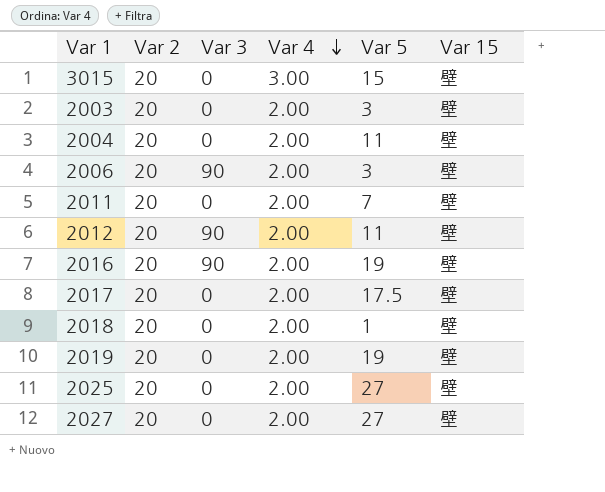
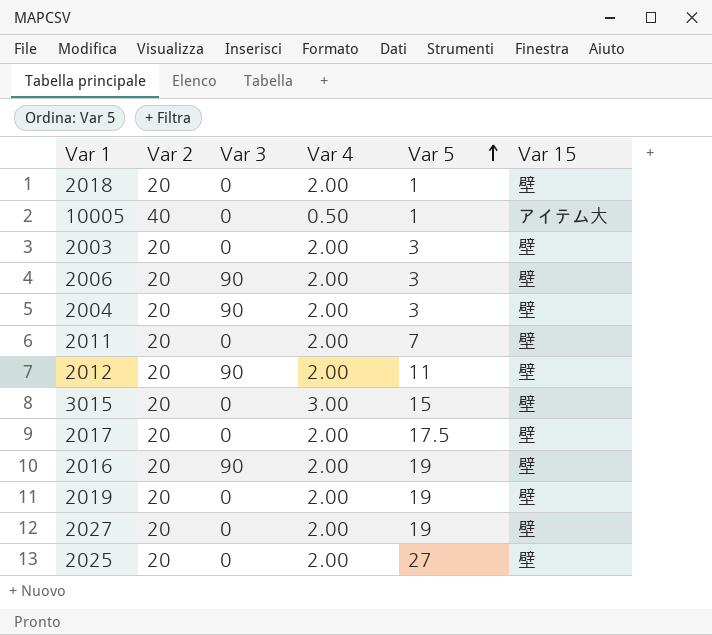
row order: Var 4 descending -> Var 5 ascending
row 10005: none -> 40 | 0 | 0.50 | 1 | アイテム大
2004 | Var 3: 0 -> 90
2004 | Var 5: 11 -> 3
2027 | Var 5: 27 -> 19

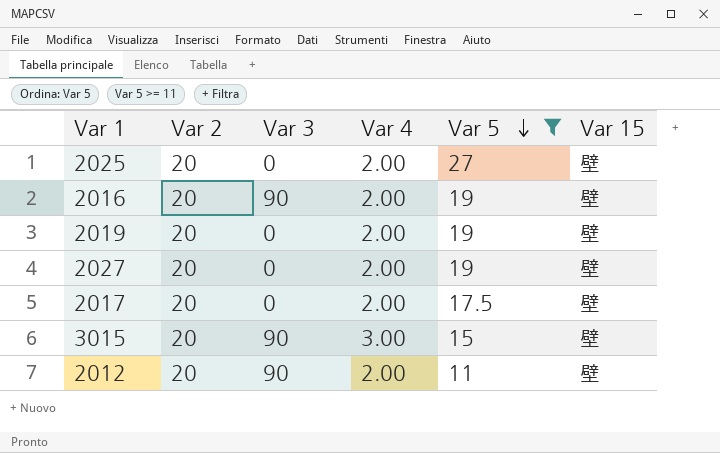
filter: none -> Var 5 >= 11
row order: Var 5 ascending -> Var 5 descending
3015 | Var 3: 0 -> 90

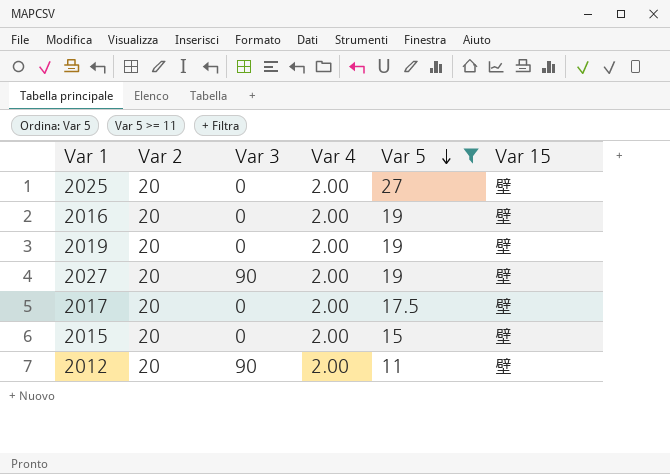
row 3015: 20 | 90 | 3.00 | 15 | 壁 -> none
2016 | Var 3: 90 -> 0
2027 | Var 3: 0 -> 90
row 2015: none -> 20 | 0 | 2.00 | 15 | 壁

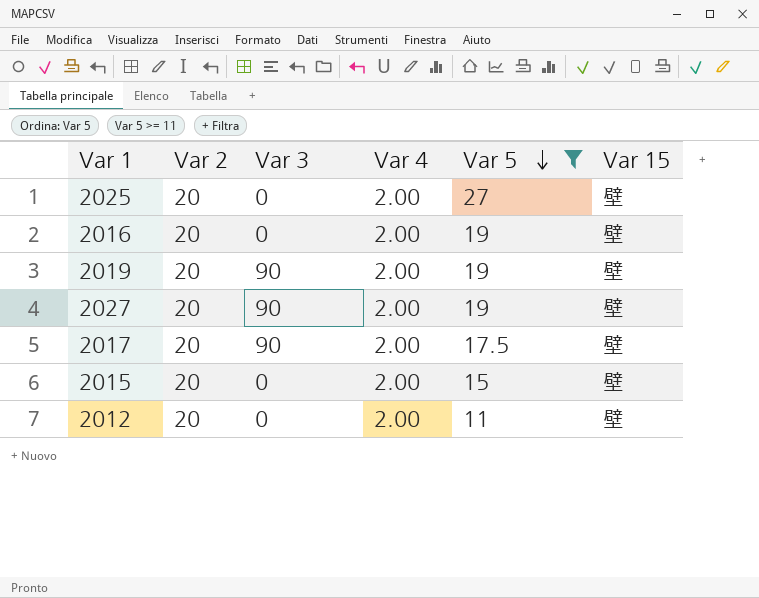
2019 | Var 3: 0 -> 90
2017 | Var 3: 0 -> 90
2012 | Var 3: 90 -> 0

